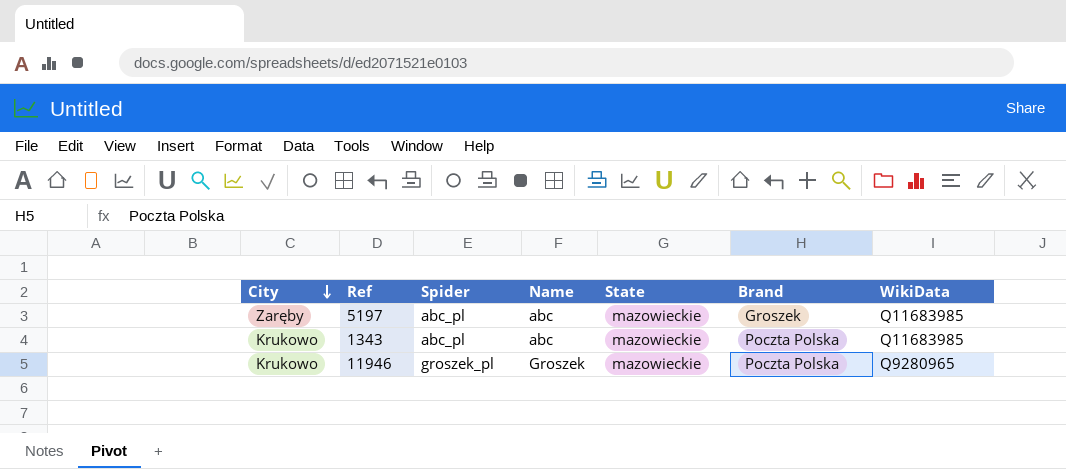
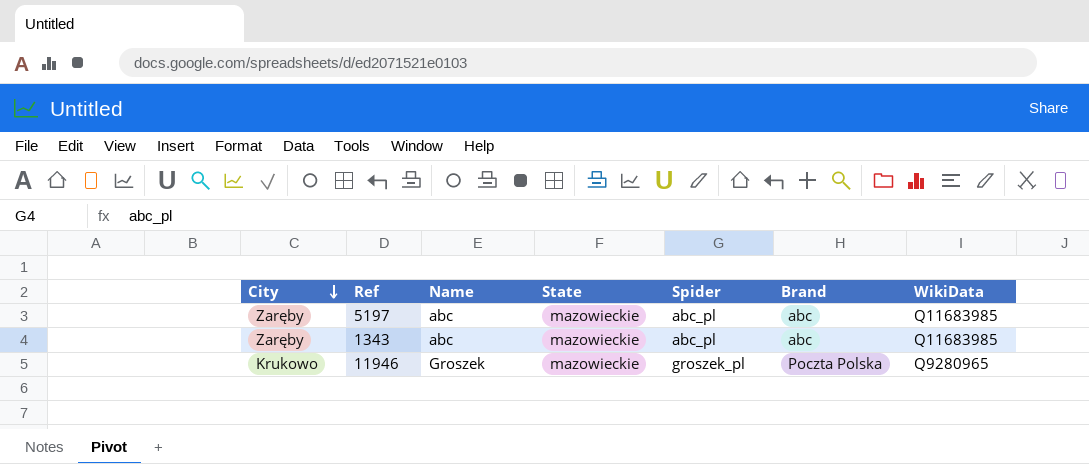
column Spider | position: 3 -> 5
5197 | Brand: Groszek -> abc
1343 | City: Krukowo -> Zaręby
1343 | Brand: Poczta Polska -> abc

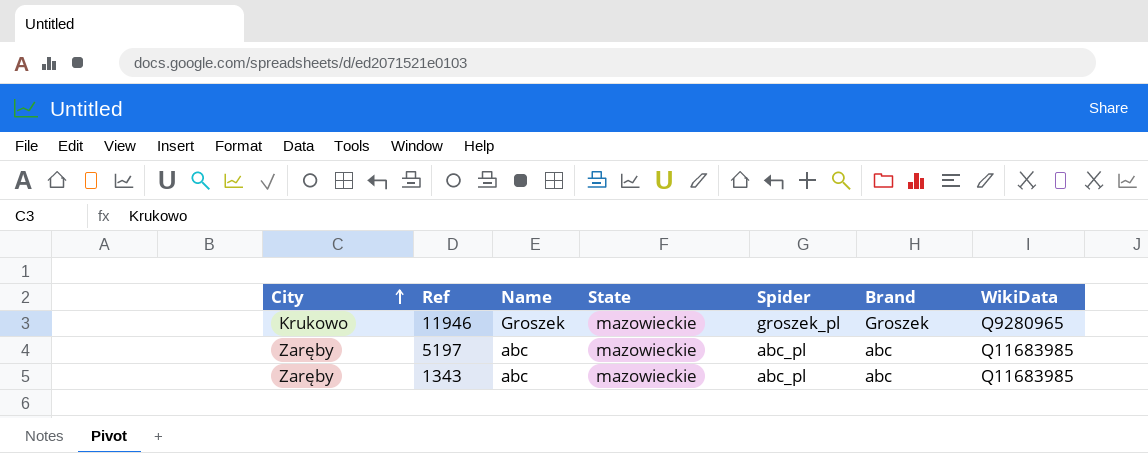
row order: City descending -> City ascending
11946 | Brand: Poczta Polska -> Groszek

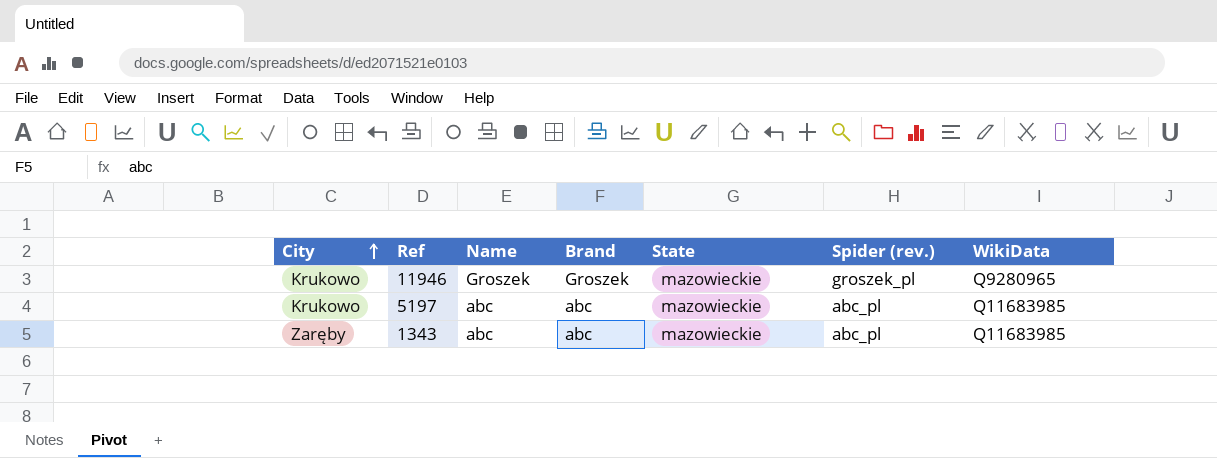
column Brand | position: 6 -> 4
column name: Spider -> Spider (rev.)
5197 | City: Zaręby -> Krukowo

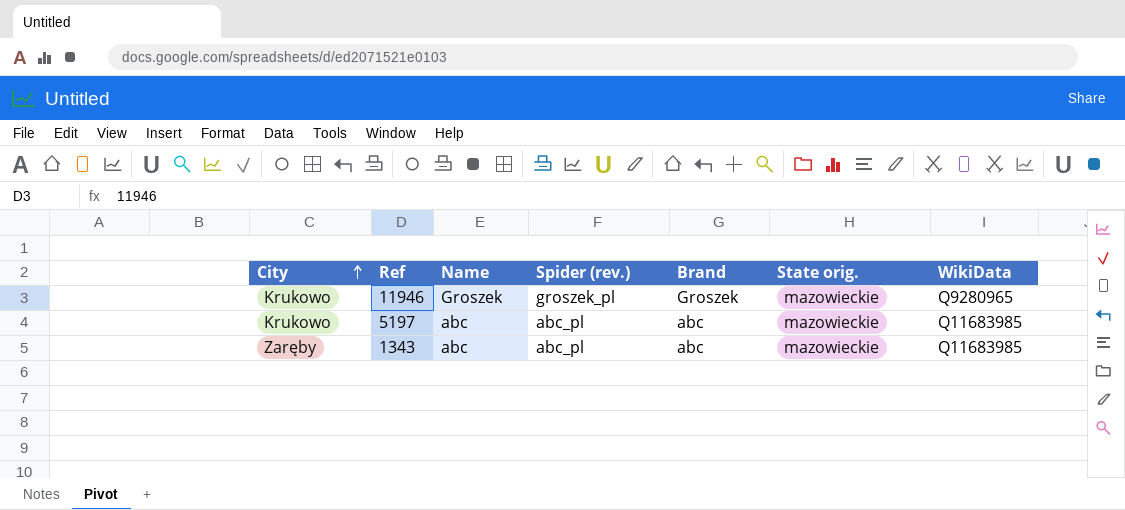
column Spider (rev.) | position: 6 -> 4
column name: State -> State orig.

